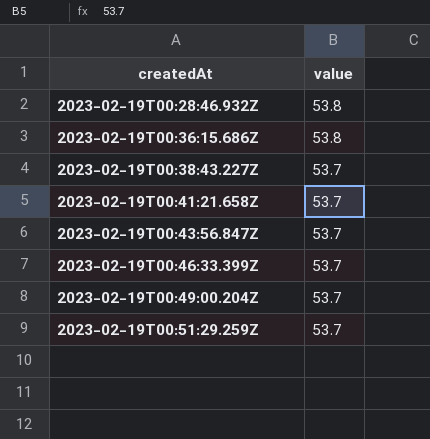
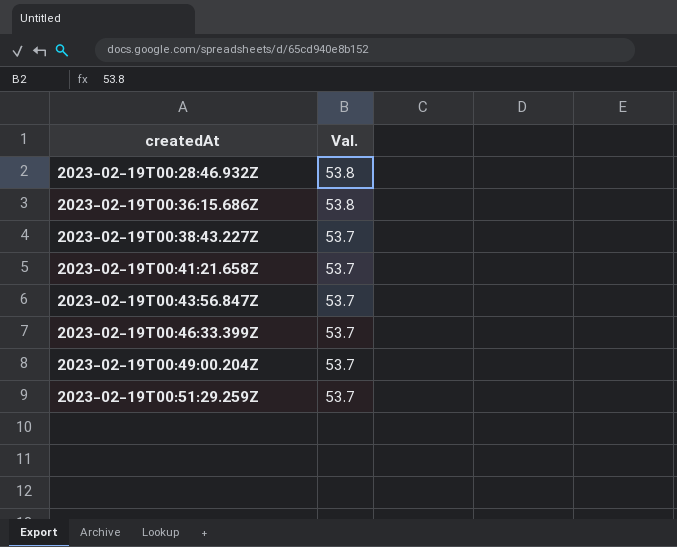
column name: value -> Val.

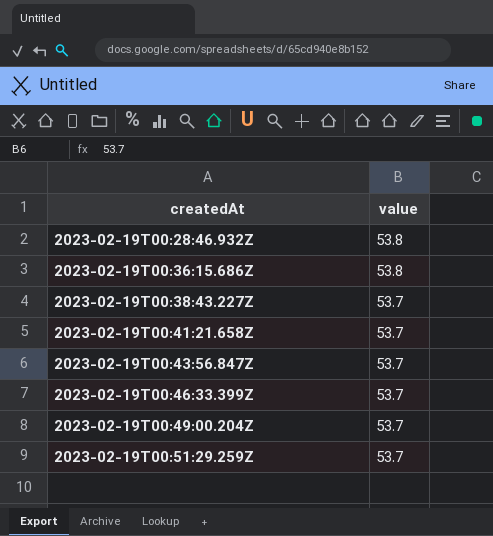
column name: Val. -> value

